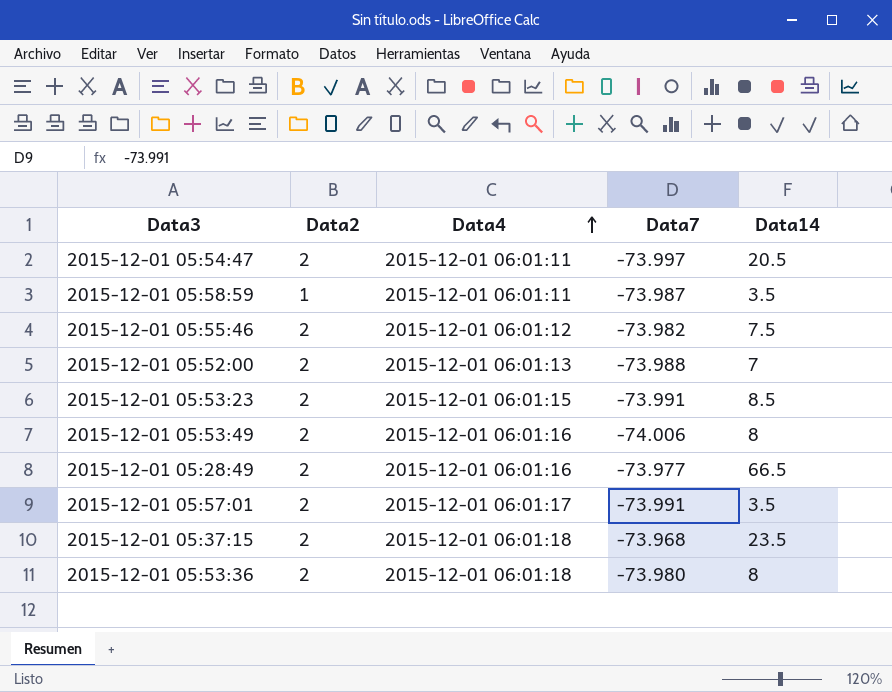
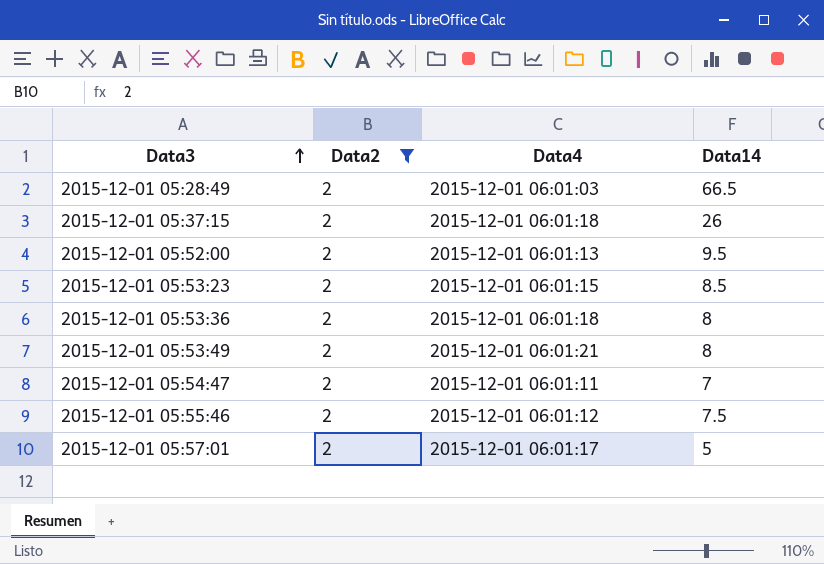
filter: none -> Data2 = 2
row order: Data4 ascending -> Data3 ascending
column Data7 | position: 4 -> none
2015-12-01 05:28:49 | Data4: 2015-12-01 06:01:16 -> 2015-12-01 06:01:03
2015-12-01 05:37:15 | Data14: 23.5 -> 26
2015-12-01 05:52:00 | Data14: 7 -> 9.5
2015-12-01 05:53:49 | Data4: 2015-12-01 06:01:16 -> 2015-12-01 06:01:21
2015-12-01 05:54:47 | Data14: 20.5 -> 7
2015-12-01 05:57:01 | Data14: 3.5 -> 5

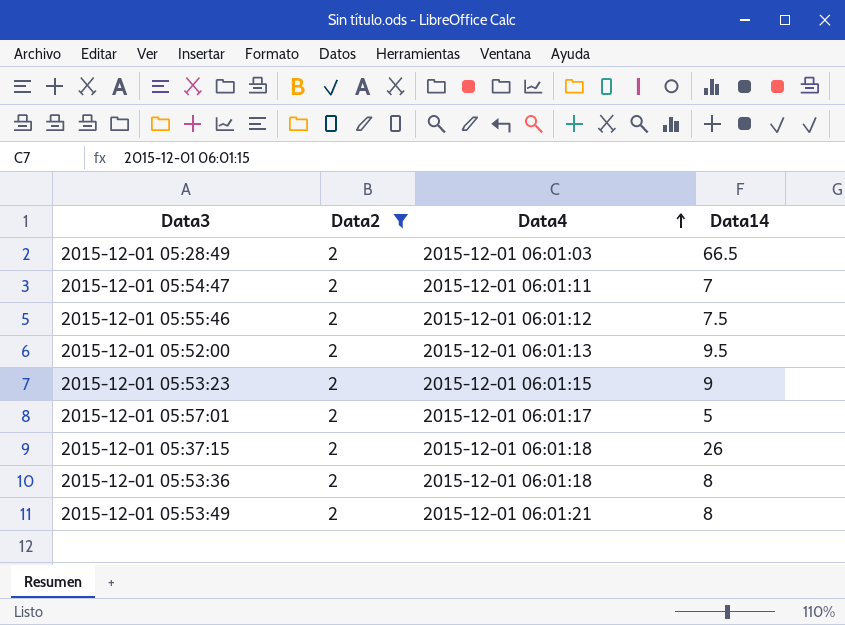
row order: Data3 ascending -> Data4 ascending
2015-12-01 05:53:23 | Data14: 8.5 -> 9

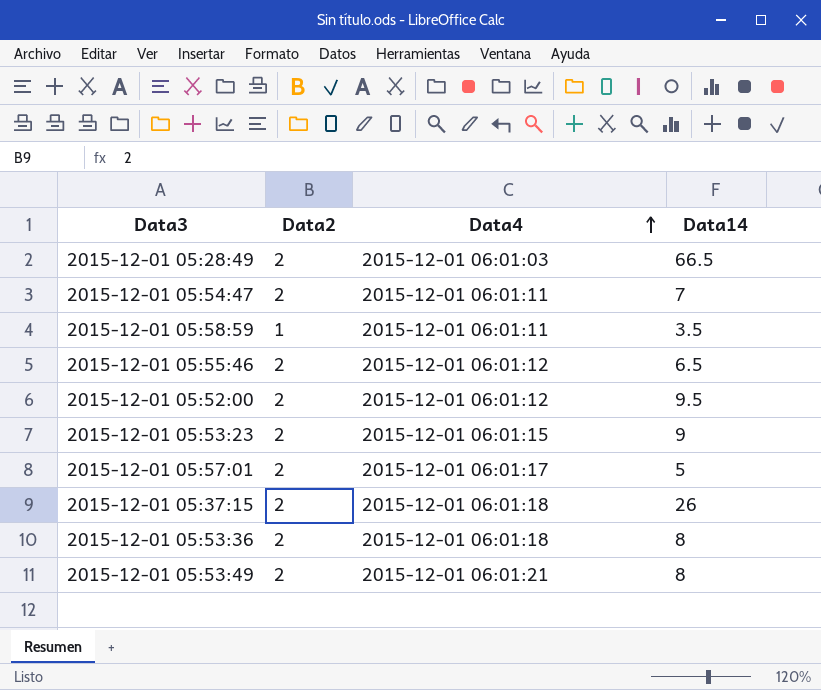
filter: Data2 = 2 -> none
2015-12-01 05:55:46 | Data14: 7.5 -> 6.5
2015-12-01 05:52:00 | Data4: 2015-12-01 06:01:13 -> 2015-12-01 06:01:12

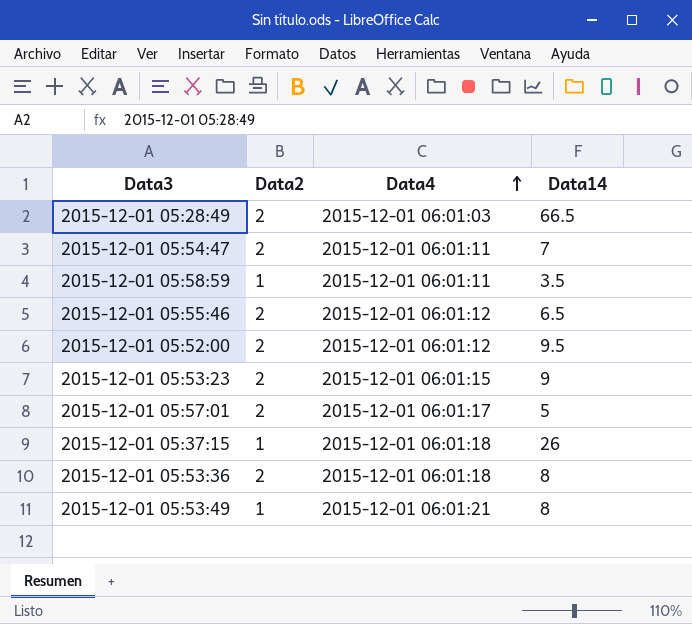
2015-12-01 05:37:15 | Data2: 2 -> 1
2015-12-01 05:53:49 | Data2: 2 -> 1

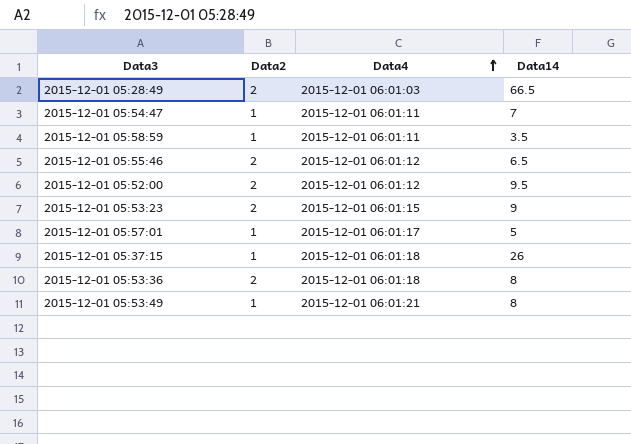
2015-12-01 05:54:47 | Data2: 2 -> 1
2015-12-01 05:57:01 | Data2: 2 -> 1

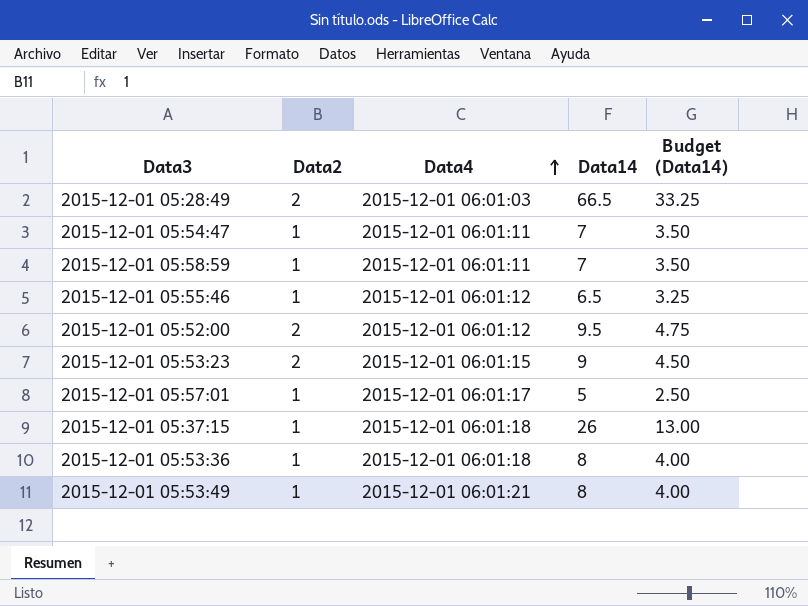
column Budget (Data14) | formula: none -> [Data14] * 0.5
2015-12-01 05:58:59 | Data14: 3.5 -> 7
2015-12-01 05:55:46 | Data2: 2 -> 1
2015-12-01 05:53:36 | Data2: 2 -> 1

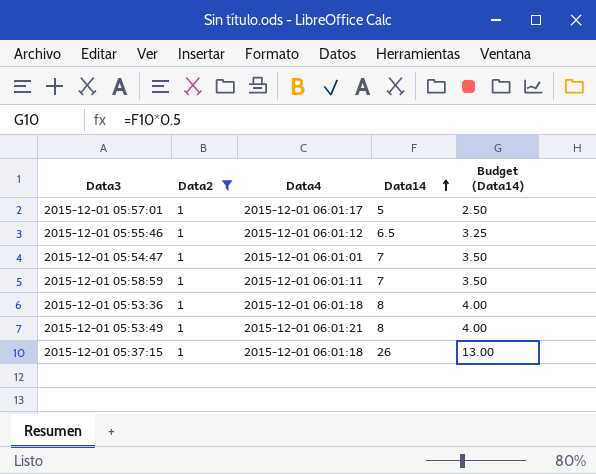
filter: none -> Data2 = 1
row order: Data4 ascending -> Data14 ascending
2015-12-01 05:54:47 | Data4: 2015-12-01 06:01:11 -> 2015-12-01 06:01:01

